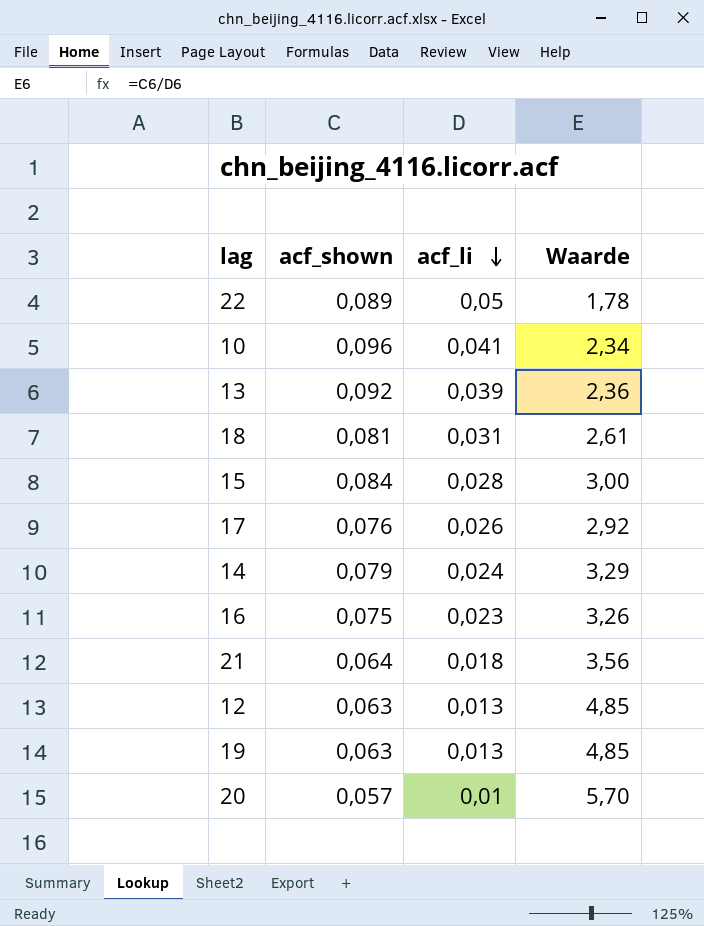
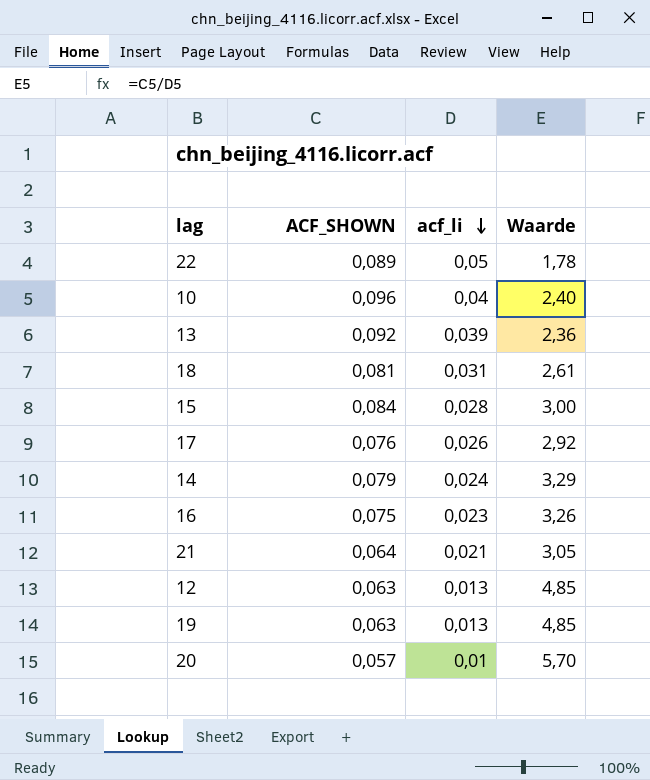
column name: acf_shown -> ACF_SHOWN
10 | acf_li: 0,041 -> 0,04
10 | Waarde: 2,34 -> 2,40
21 | acf_li: 0,018 -> 0,021
21 | Waarde: 3,56 -> 3,05

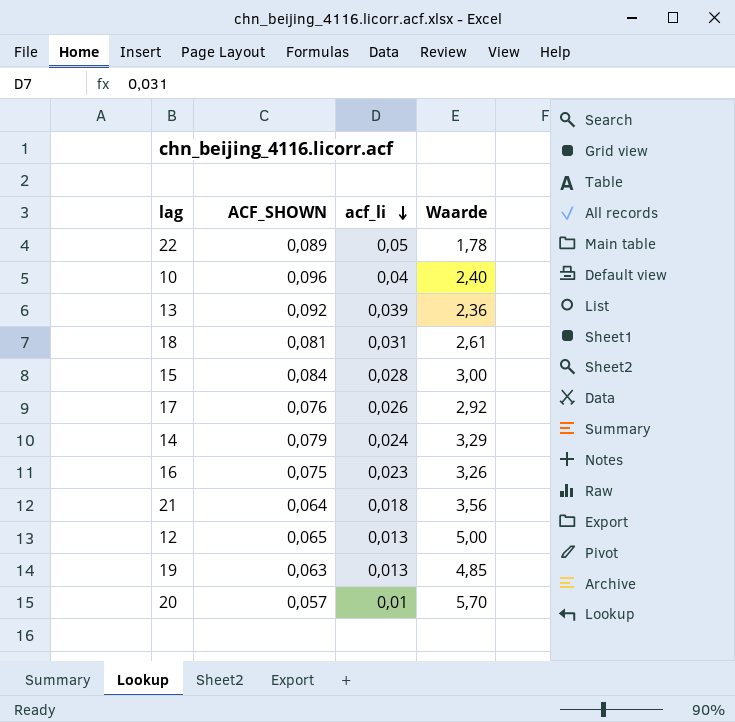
21 | acf_li: 0,021 -> 0,018
21 | Waarde: 3,05 -> 3,56
12 | ACF_SHOWN: 0,063 -> 0,065
12 | Waarde: 4,85 -> 5,00

